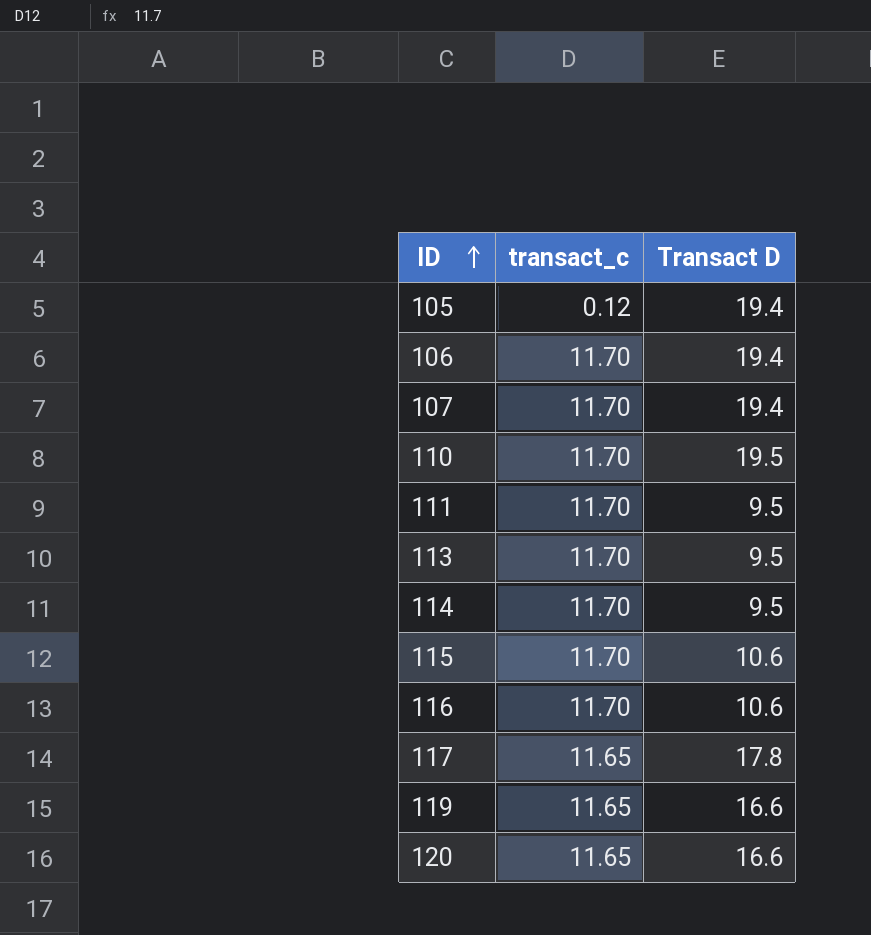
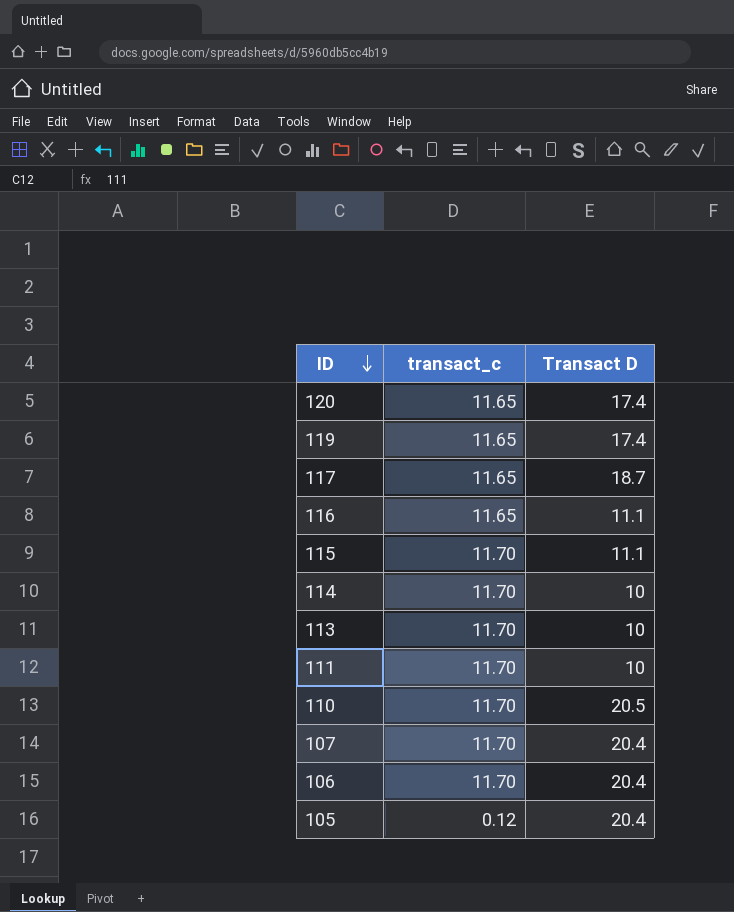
row order: ID ascending -> ID descending
120 | Transact D: 16.6 -> 17.4
119 | Transact D: 16.6 -> 17.4
117 | Transact D: 17.8 -> 18.7
116 | transact_c: 11.70 -> 11.65
116 | Transact D: 10.6 -> 11.1
115 | Transact D: 10.6 -> 11.1
114 | Transact D: 9.5 -> 10
113 | Transact D: 9.5 -> 10
111 | Transact D: 9.5 -> 10
110 | Transact D: 19.5 -> 20.5
107 | Transact D: 19.4 -> 20.4
106 | Transact D: 19.4 -> 20.4
105 | Transact D: 19.4 -> 20.4

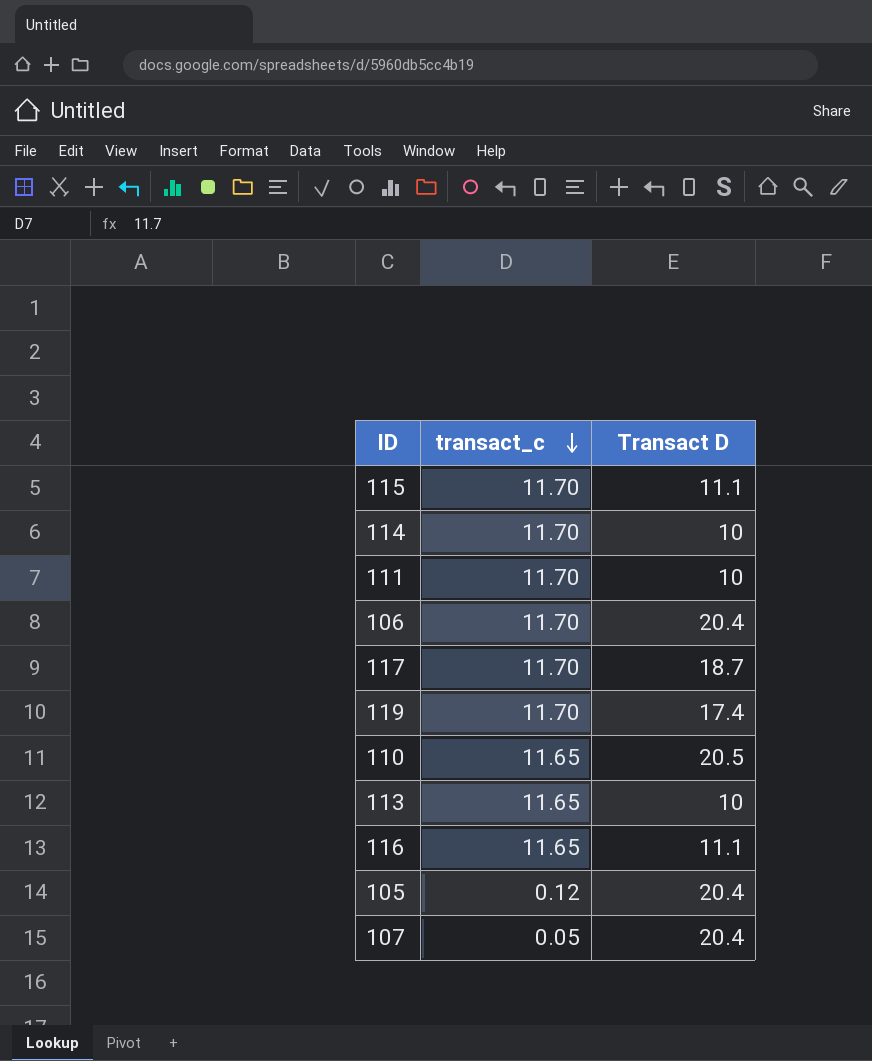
row order: ID descending -> transact_c descending
row 120: 11.65 | 17.4 -> none
117 | transact_c: 11.65 -> 11.70
119 | transact_c: 11.65 -> 11.70
110 | transact_c: 11.70 -> 11.65
113 | transact_c: 11.70 -> 11.65
107 | transact_c: 11.70 -> 0.05

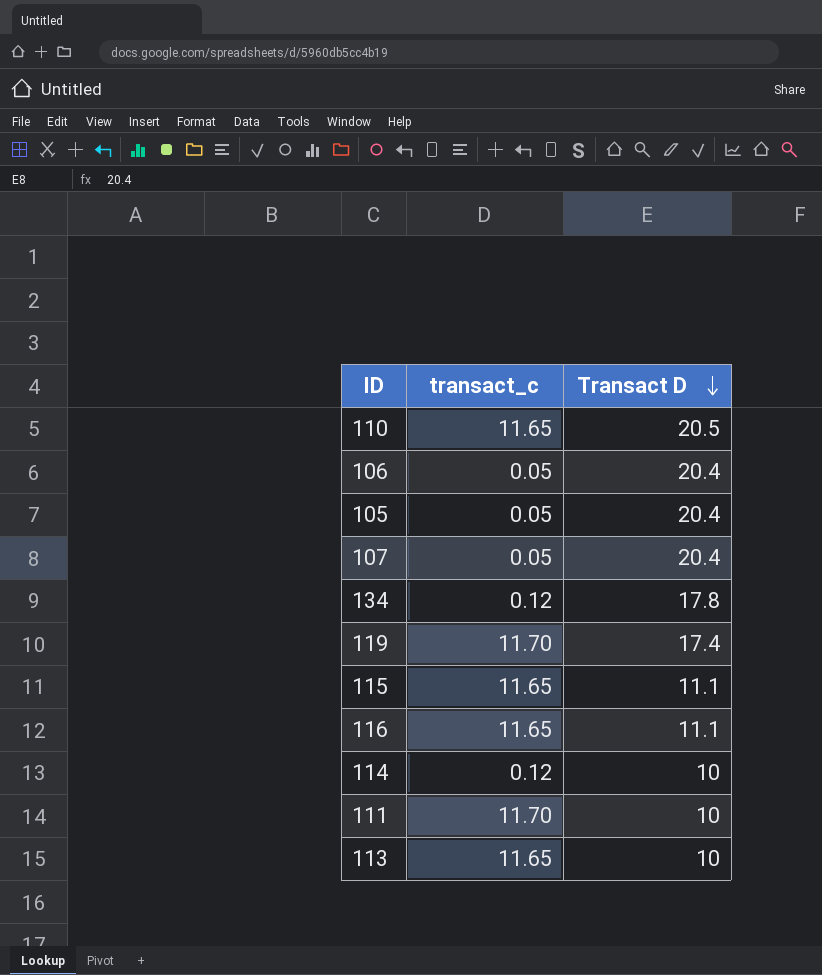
row order: transact_c descending -> Transact D descending
row 117: 11.70 | 18.7 -> none
106 | transact_c: 11.70 -> 0.05
105 | transact_c: 0.12 -> 0.05
row 134: none -> 0.12 | 17.8
115 | transact_c: 11.70 -> 11.65
114 | transact_c: 11.70 -> 0.12

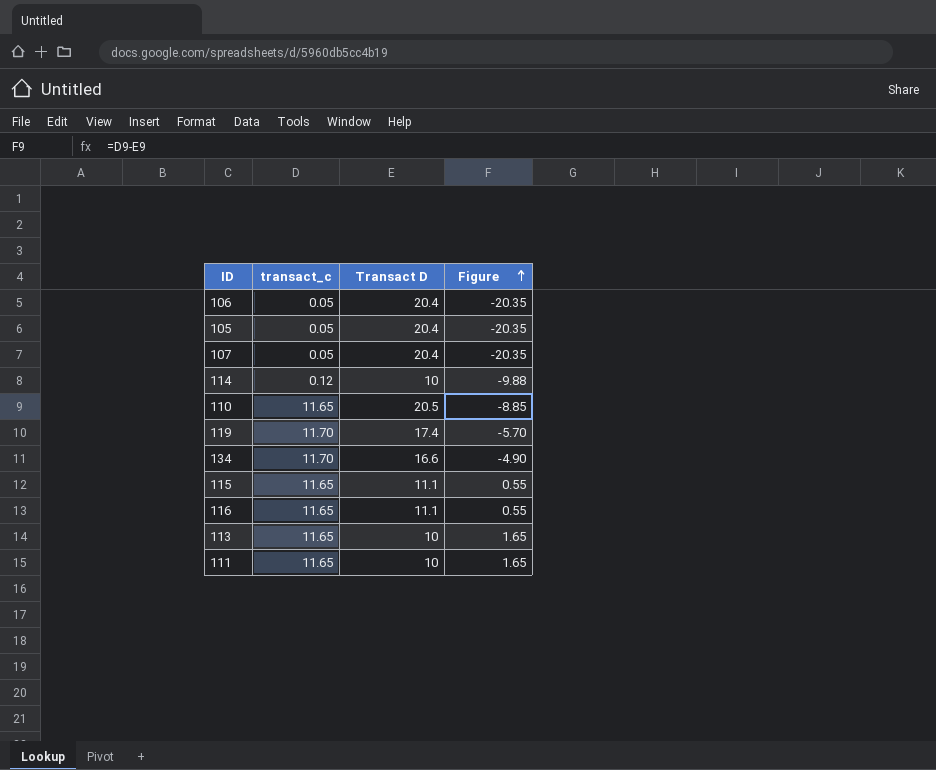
row order: Transact D descending -> Figure ascending
column Figure | formula: none -> [transact_c] - [Transact D]
134 | transact_c: 0.12 -> 11.70
134 | Transact D: 17.8 -> 16.6
111 | transact_c: 11.70 -> 11.65

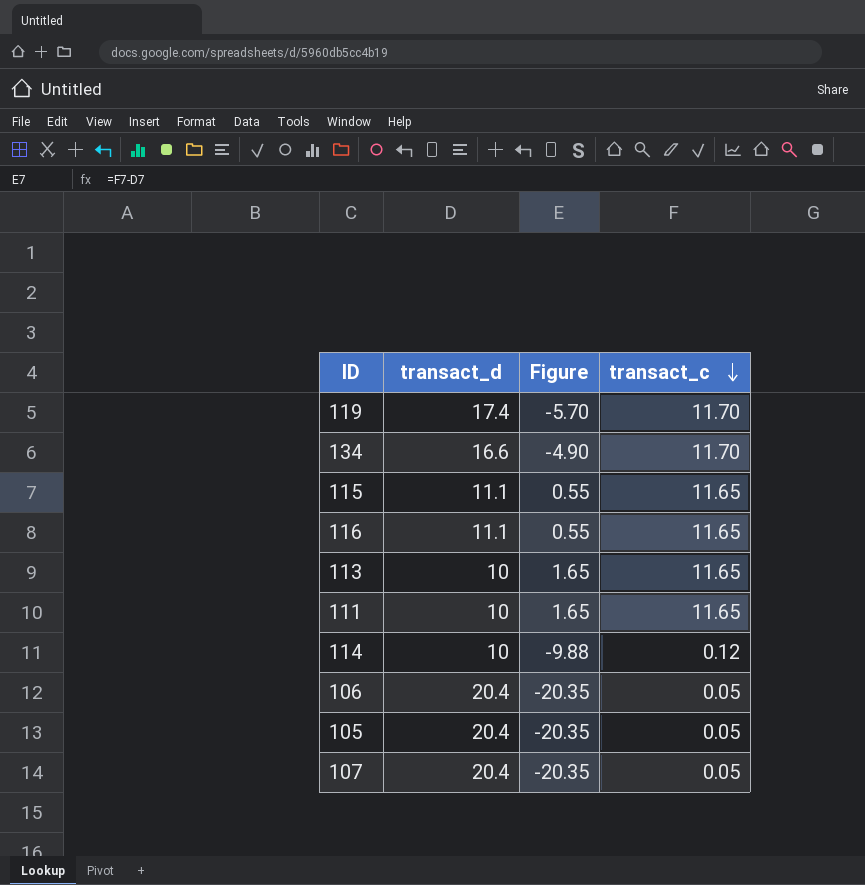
row order: Figure ascending -> transact_c descending
column name: Transact D -> transact_d
column transact_c | position: 2 -> 4
row 110: 11.65 | 20.5 | -8.85 -> none

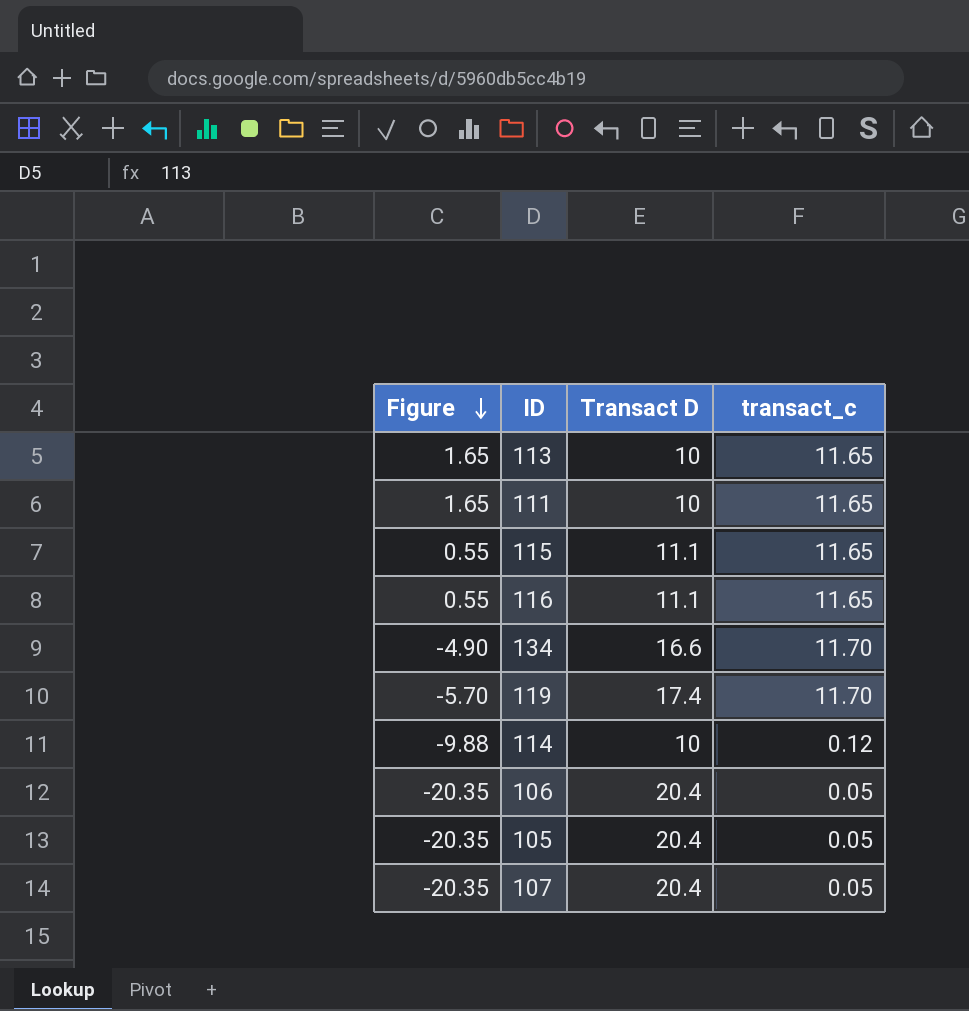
row order: transact_c descending -> Figure descending
column Figure | position: 3 -> 1
column name: transact_d -> Transact D

